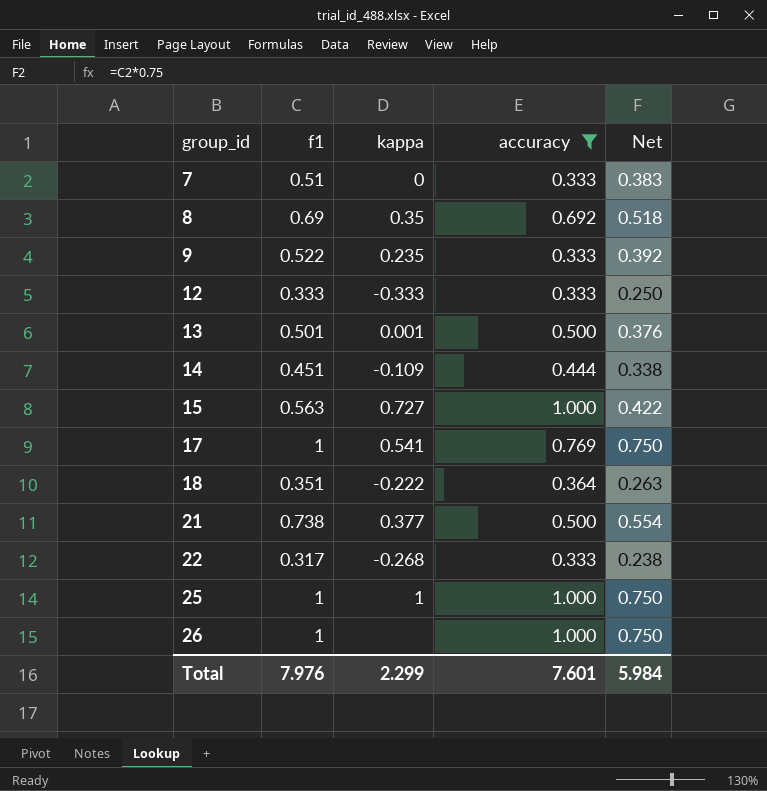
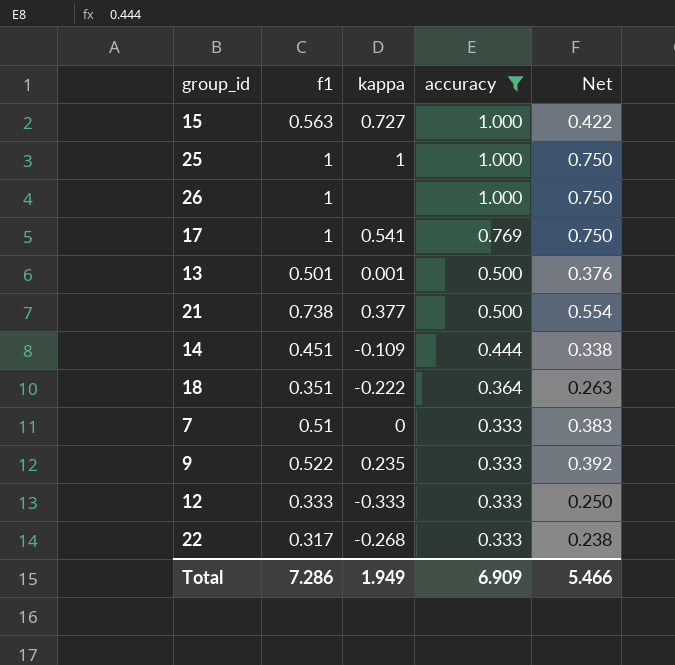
row order: group_id ascending -> accuracy descending
row 8: 0.69 | 0.35 | 0.692 | 0.518 -> none
Total | f1: 7.976 -> 7.286
Total | kappa: 2.299 -> 1.949
Total | accuracy: 7.601 -> 6.909
Total | Net: 5.984 -> 5.466

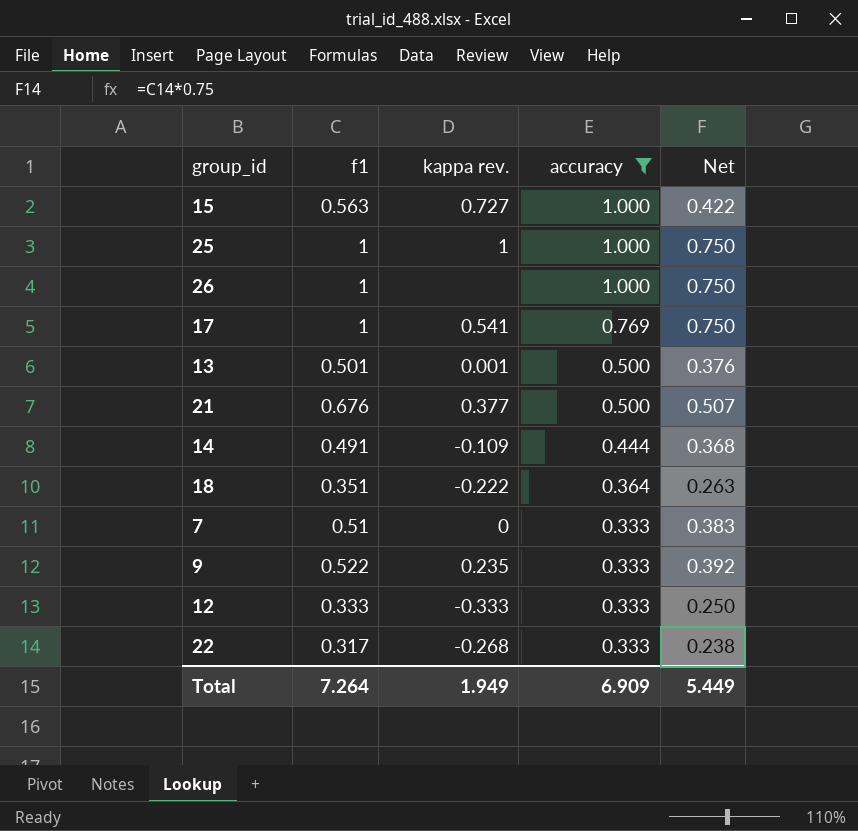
column name: kappa -> kappa rev.
21 | f1: 0.738 -> 0.676
21 | Net: 0.554 -> 0.507
14 | f1: 0.451 -> 0.491
14 | Net: 0.338 -> 0.368
Total | f1: 7.286 -> 7.264
Total | Net: 5.466 -> 5.449

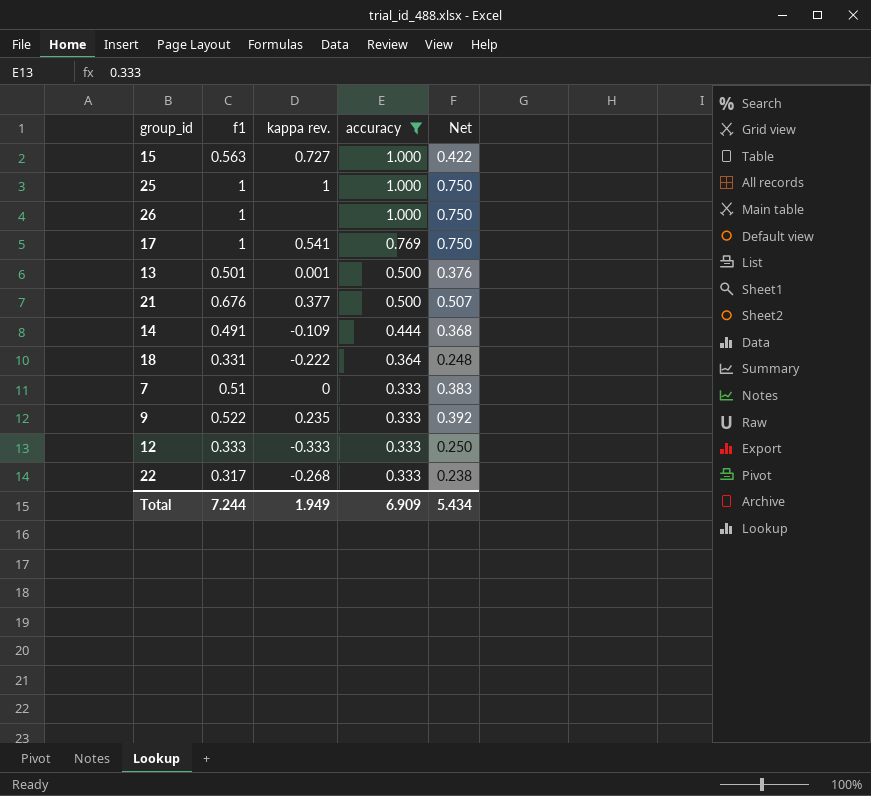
18 | f1: 0.351 -> 0.331
18 | Net: 0.263 -> 0.248
Total | f1: 7.264 -> 7.244
Total | Net: 5.449 -> 5.434

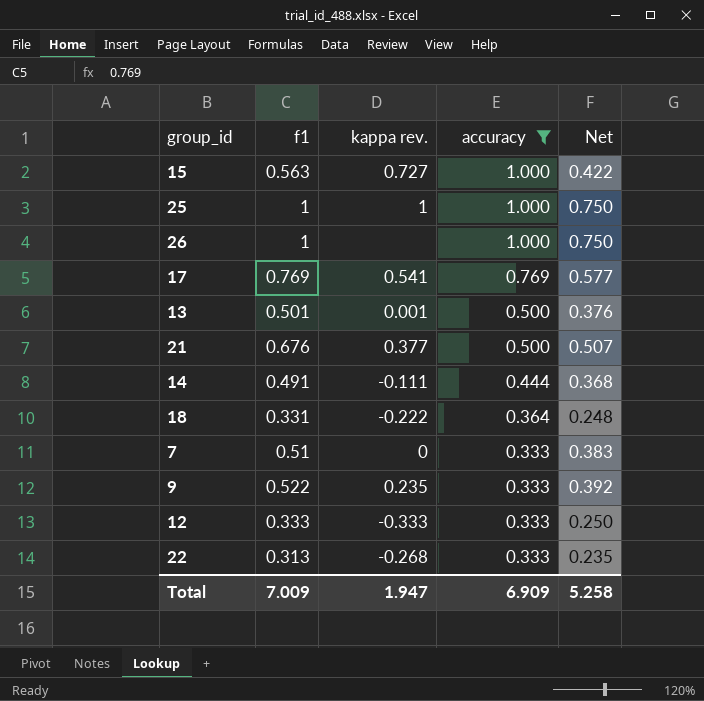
17 | f1: 1 -> 0.769
17 | Net: 0.750 -> 0.577
14 | kappa rev.: -0.109 -> -0.111
22 | f1: 0.317 -> 0.313
22 | Net: 0.238 -> 0.235
Total | f1: 7.244 -> 7.009
Total | kappa rev.: 1.949 -> 1.947
Total | Net: 5.434 -> 5.258

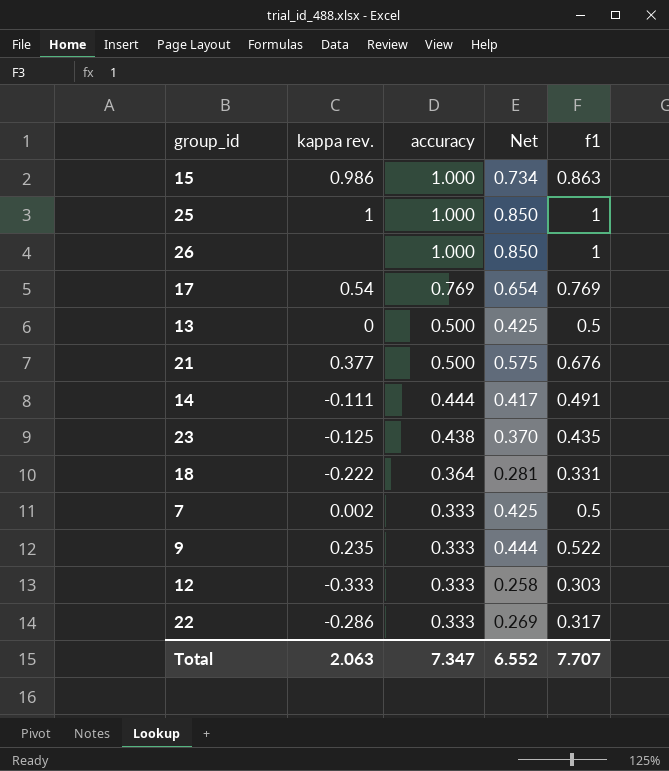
filter: accuracy != 0.438 -> none
column Net | formula: [f1] * 0.75 -> [f1] * 0.85
column f1 | position: 2 -> 5
15 | kappa rev.: 0.727 -> 0.986
15 | f1: 0.563 -> 0.863
17 | kappa rev.: 0.541 -> 0.54
13 | kappa rev.: 0.001 -> 0
13 | f1: 0.501 -> 0.5
7 | kappa rev.: 0 -> 0.002
7 | f1: 0.51 -> 0.5
12 | f1: 0.333 -> 0.303
22 | kappa rev.: -0.268 -> -0.286
22 | f1: 0.313 -> 0.317
Total | kappa rev.: 1.947 -> 2.063
Total | accuracy: 6.909 -> 7.347
Total | Net: 5.258 -> 6.552
Total | f1: 7.009 -> 7.707

